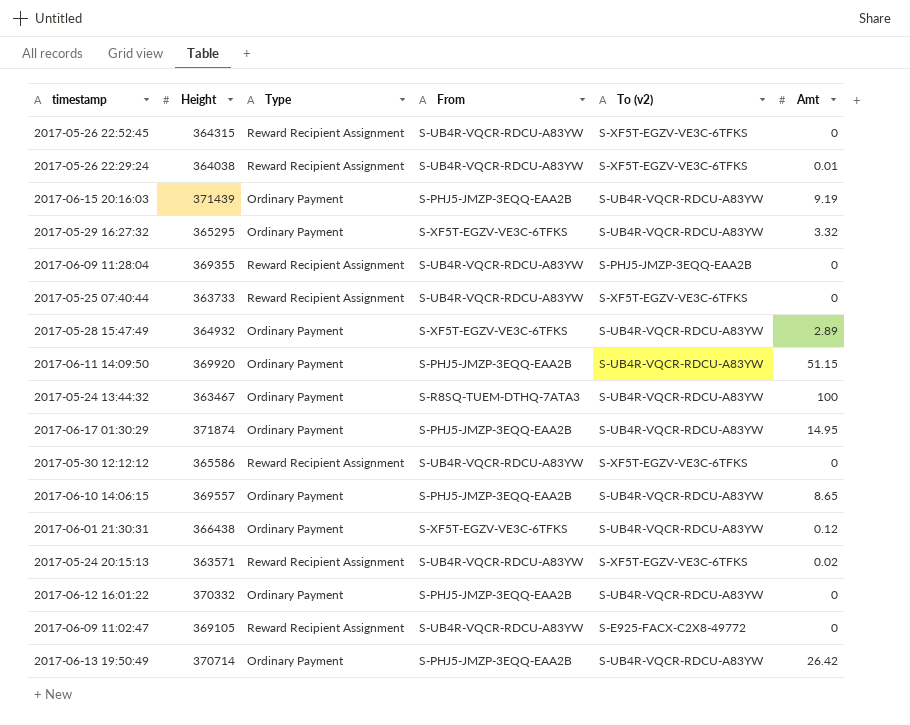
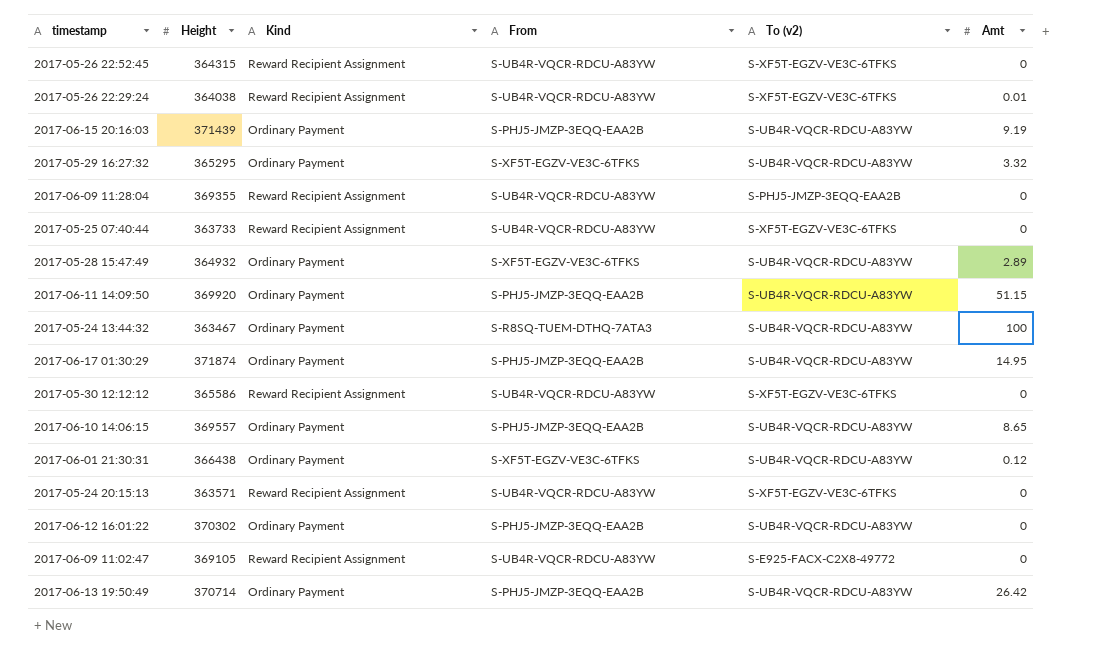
column name: Type -> Kind
2017-05-24 20:15:13 | Amt: 0.02 -> 0
2017-06-12 16:01:22 | Height: 370332 -> 370302

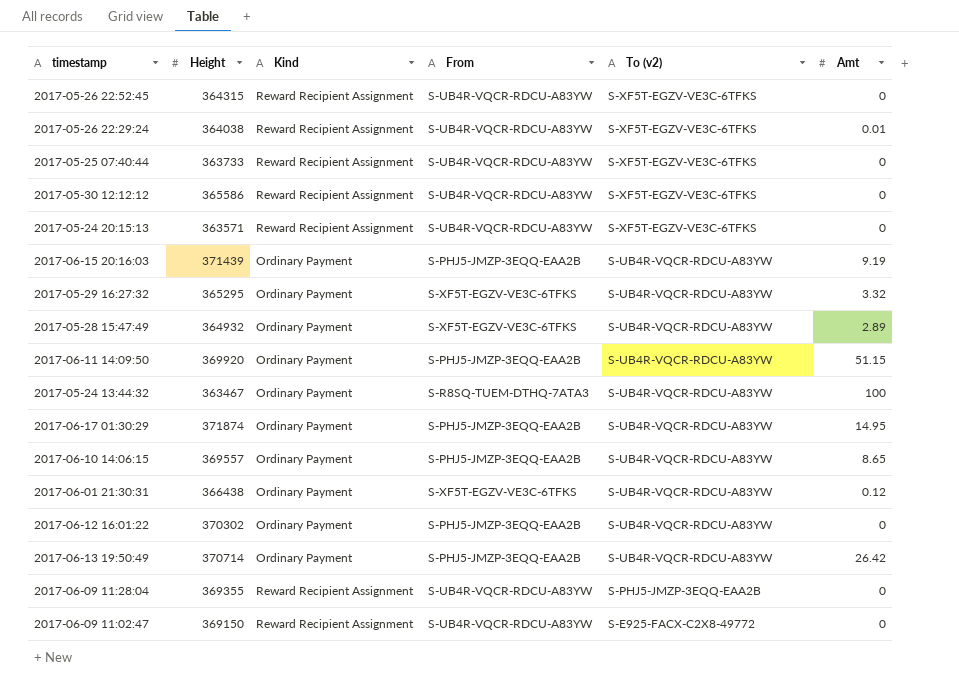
row order: none -> To (v2) descending
2017-06-09 11:02:47 | Height: 369105 -> 369150

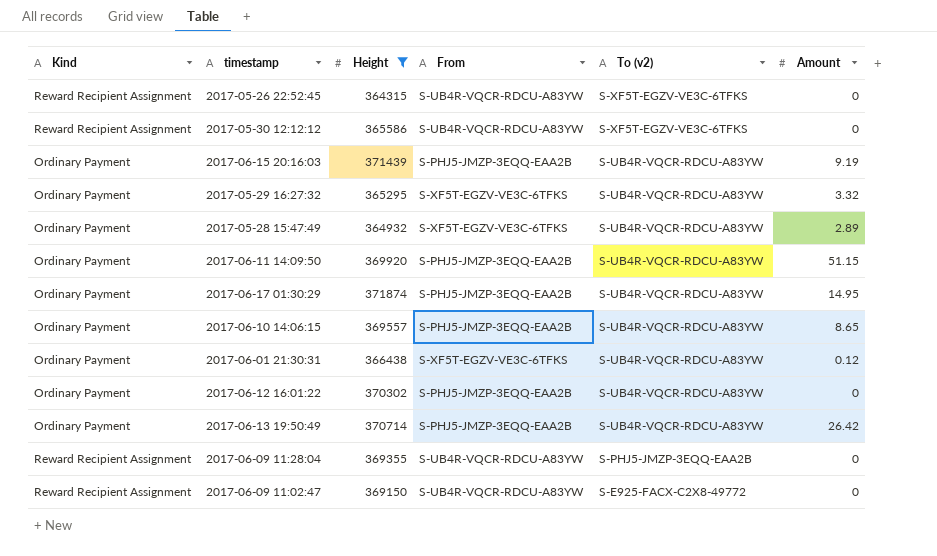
filter: none -> Height >= 364315
column Kind | position: 3 -> 1
column name: Amt -> Amount

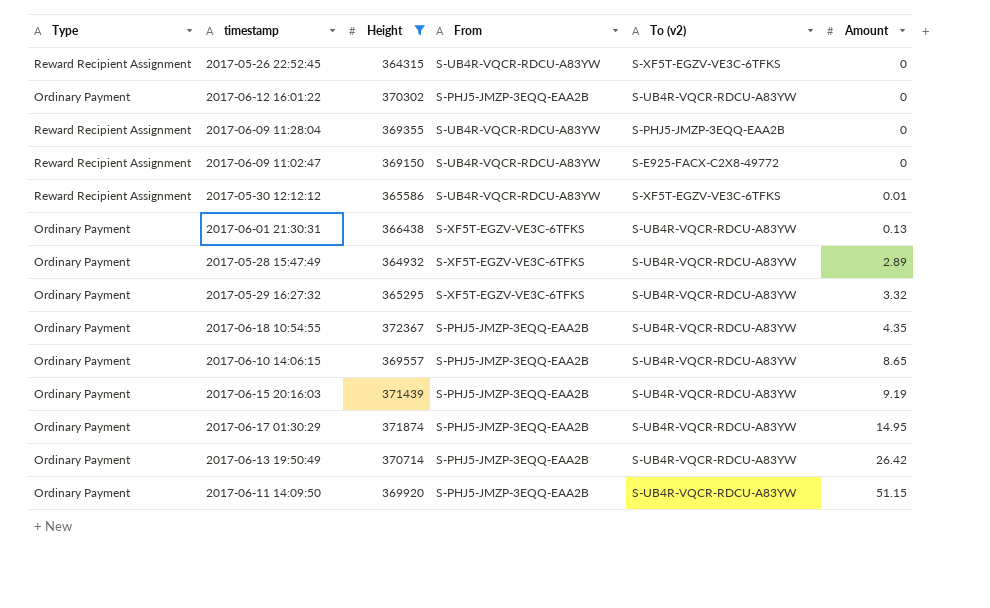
row order: To (v2) descending -> Amount ascending
column name: Kind -> Type
2017-05-30 12:12:12 | Amount: 0 -> 0.01
2017-06-01 21:30:31 | Amount: 0.12 -> 0.13
row 2017-06-18 10:54:55: none -> Ordinary Payment | 372367 | S-PHJ5-JMZP-3EQQ-EAA2B | S-UB4R-VQCR-RDCU-A83YW | 4.35

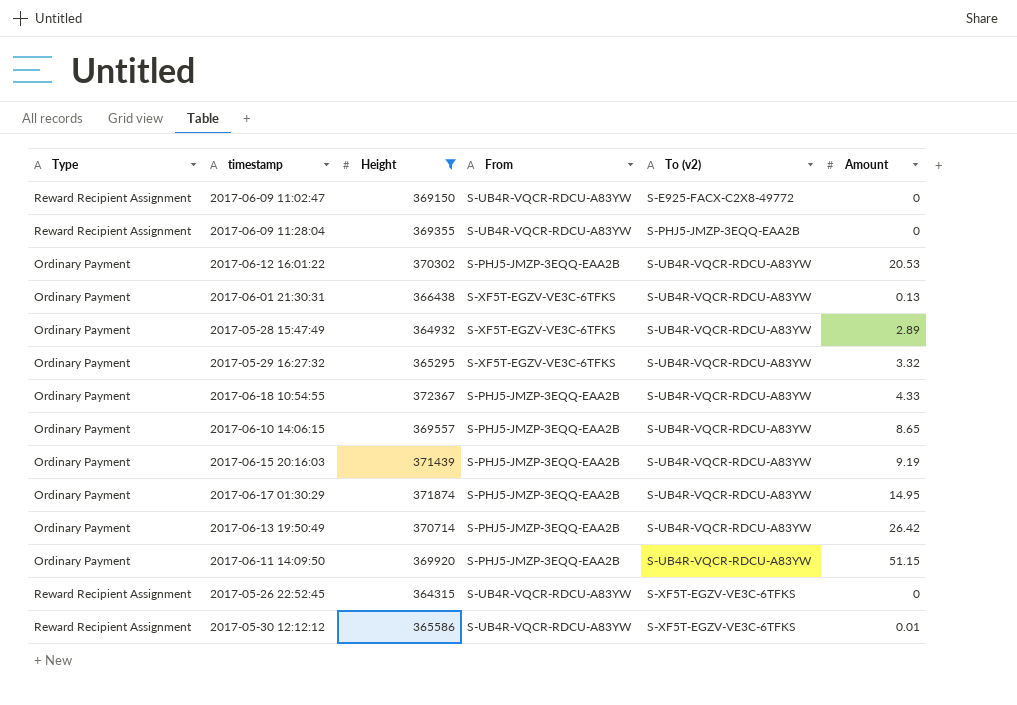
row order: Amount ascending -> To (v2) ascending
2017-06-12 16:01:22 | Amount: 0 -> 20.53
2017-06-18 10:54:55 | Amount: 4.35 -> 4.33

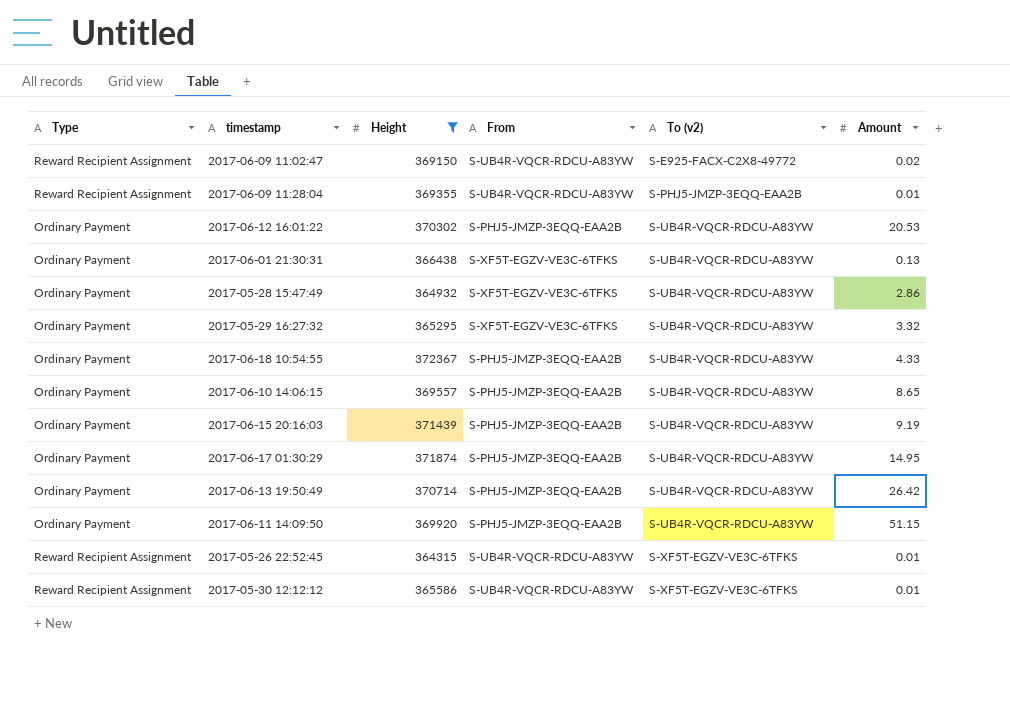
2017-06-09 11:02:47 | Amount: 0 -> 0.02
2017-06-09 11:28:04 | Amount: 0 -> 0.01
2017-05-28 15:47:49 | Amount: 2.89 -> 2.86
2017-05-26 22:52:45 | Amount: 0 -> 0.01

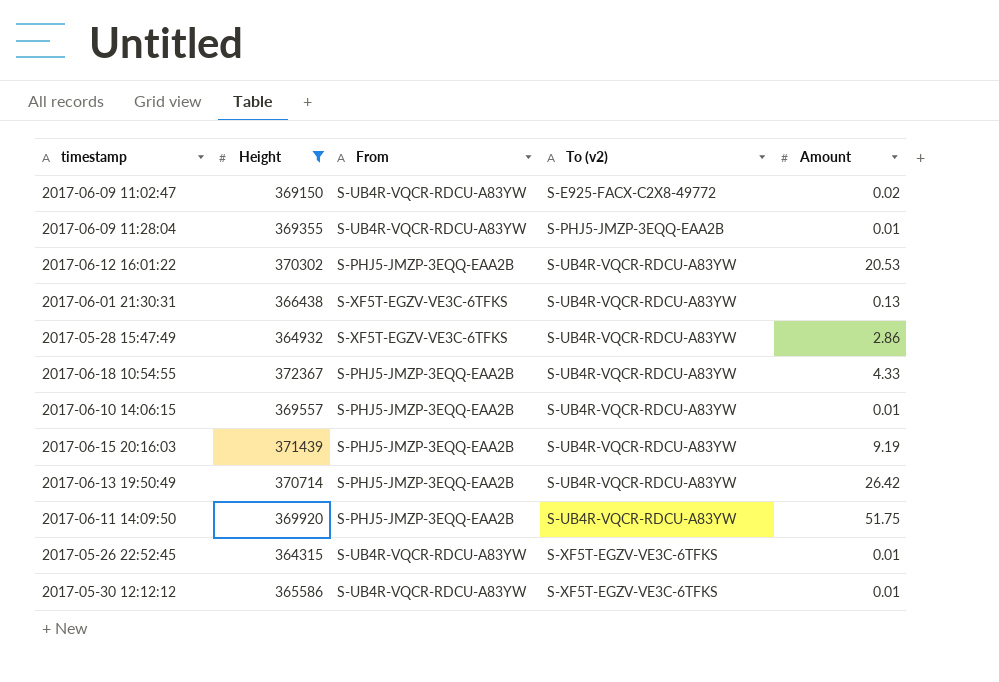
column Type | position: 1 -> none
row 2017-05-29 16:27:32: Ordinary Payment | 365295 | S-XF5T-EGZV-VE3C-6TFKS | S-UB4R-VQCR-RDCU-A83YW | 3.32 -> none
row 2017-06-17 01:30:29: Ordinary Payment | 371874 | S-PHJ5-JMZP-3EQQ-EAA2B | S-UB4R-VQCR-RDCU-A83YW | 14.95 -> none
2017-06-10 14:06:15 | Amount: 8.65 -> 0.01
2017-06-11 14:09:50 | Amount: 51.15 -> 51.75

